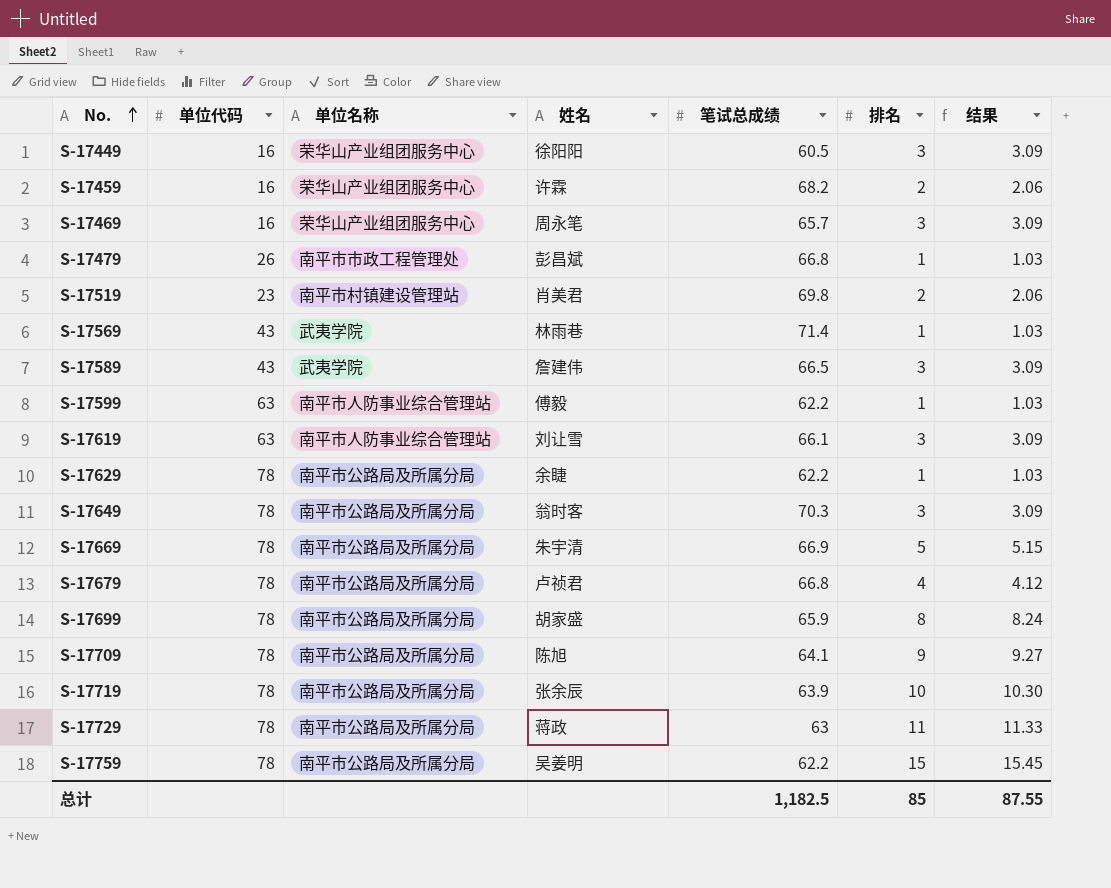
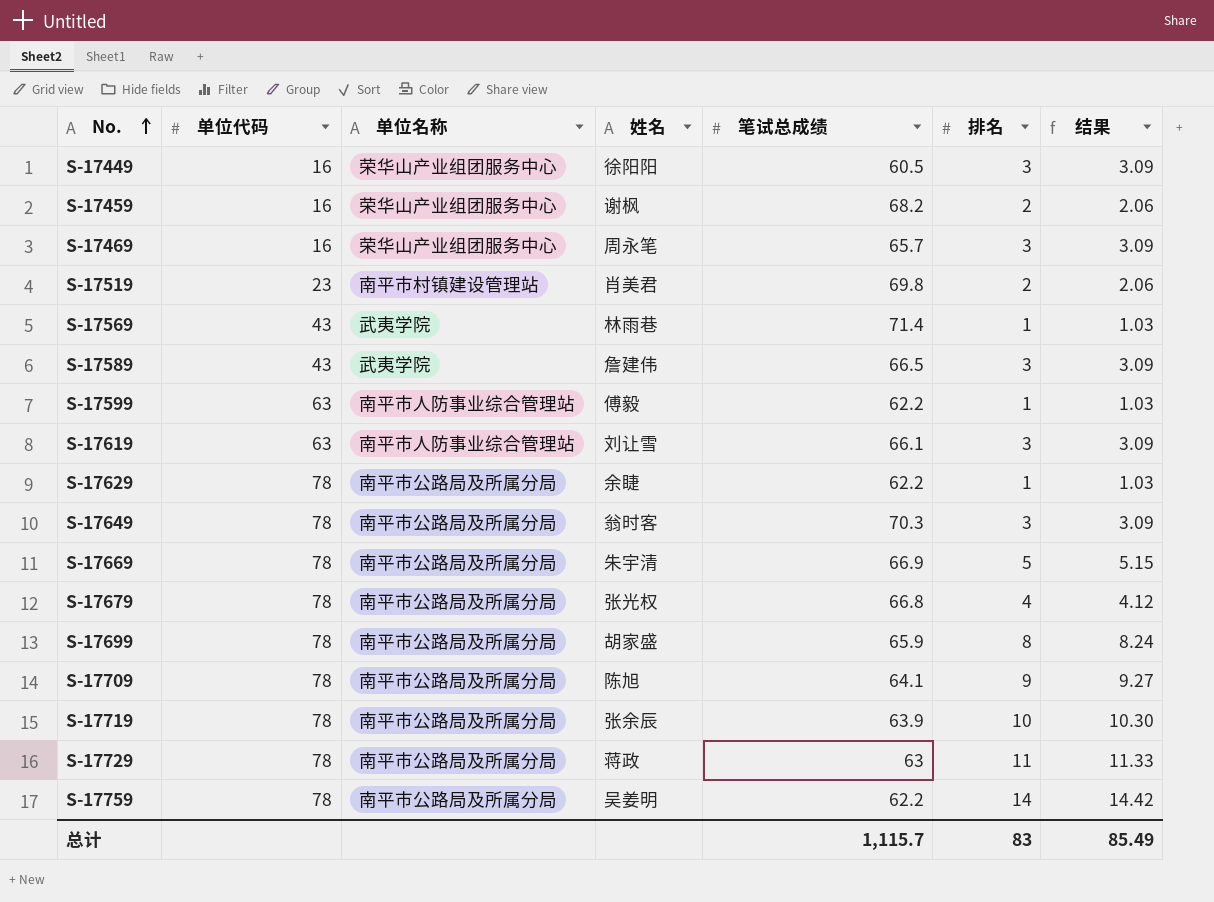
row S-17479: 26 | 南平市市政工程管理处 | 彭昌斌 | 66.8 | 1 | 1.03 -> none
S-17459 | 姓名: 许霖 -> 谢枫
S-17679 | 姓名: 卢祯君 -> 张光权
S-17759 | 排名: 15 -> 14
S-17759 | 结果: 15.45 -> 14.42
总计 | 笔试总成绩: 1,182.5 -> 1,115.7
总计 | 排名: 85 -> 83
总计 | 结果: 87.55 -> 85.49

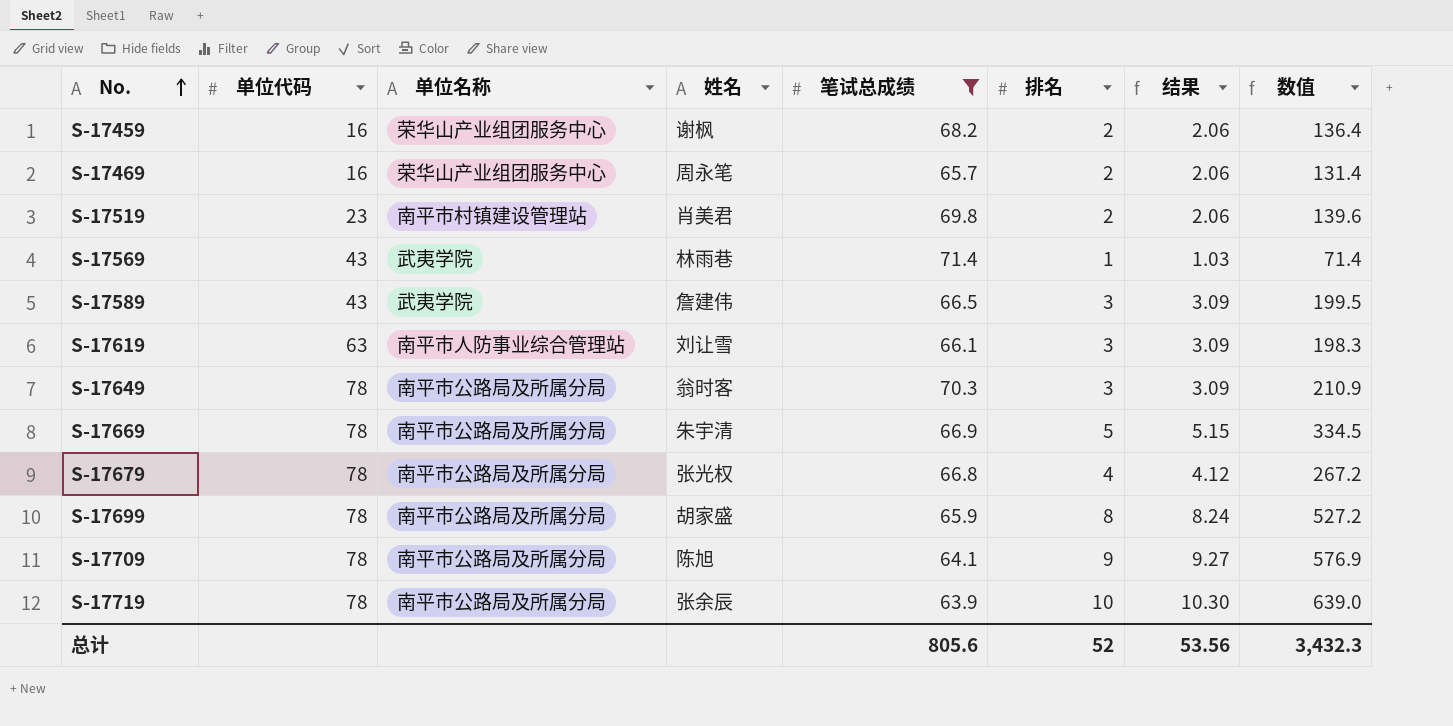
filter: none -> 笔试总成绩 >= 63.9
column 数值 | formula: none -> [笔试总成绩] * [排名]
S-17469 | 排名: 3 -> 2
S-17469 | 结果: 3.09 -> 2.06
总计 | 笔试总成绩: 1,115.7 -> 805.6
总计 | 排名: 83 -> 52
总计 | 结果: 85.49 -> 53.56

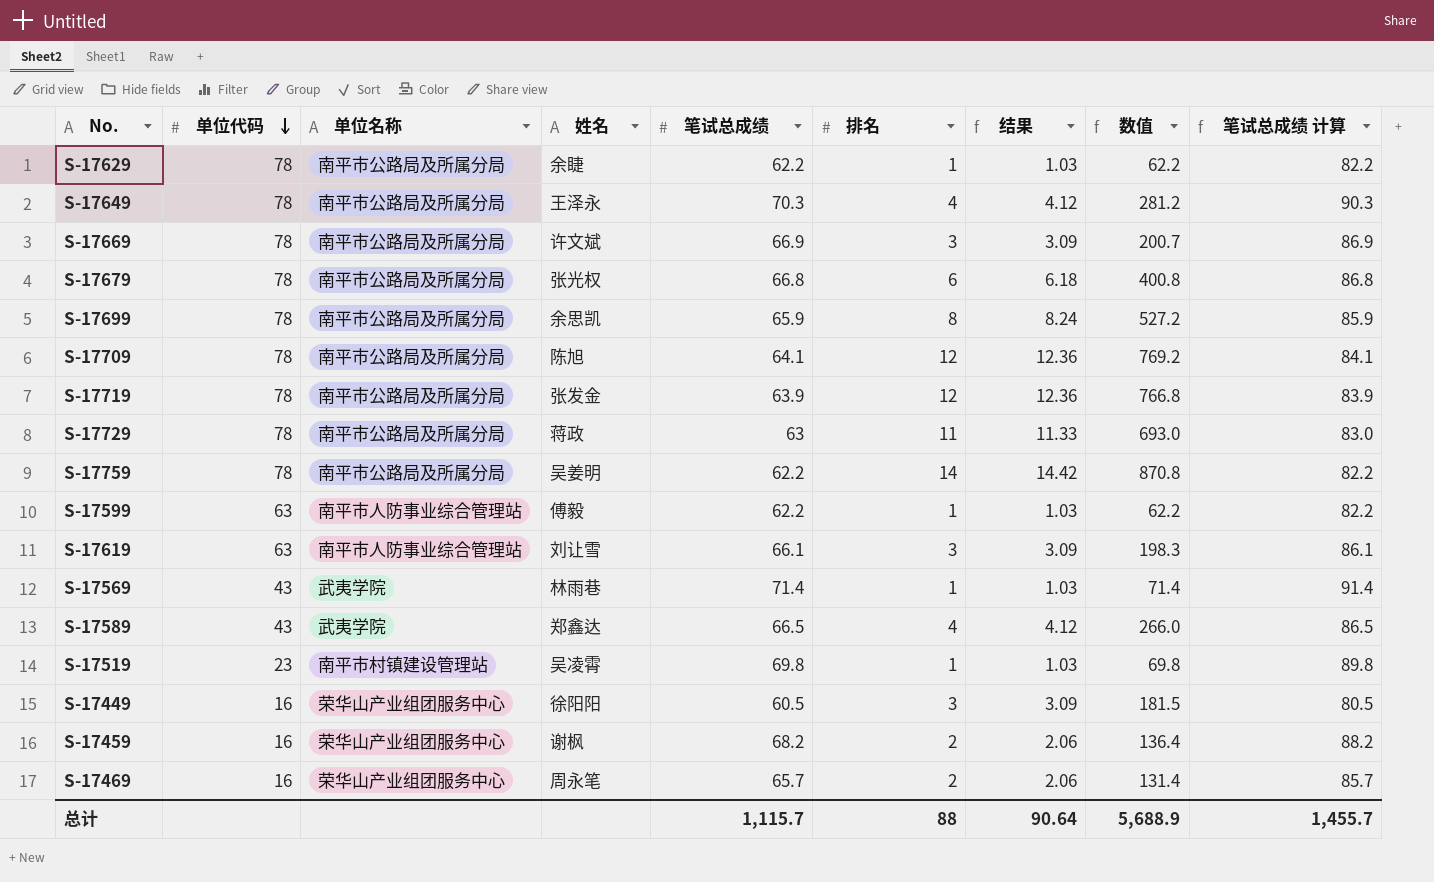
filter: 笔试总成绩 >= 63.9 -> none
row order: No. ascending -> 单位代码 descending
column 笔试总成绩 计算 | formula: none -> [笔试总成绩] + 20
S-17649 | 姓名: 翁时客 -> 王泽永
S-17649 | 排名: 3 -> 4
S-17649 | 结果: 3.09 -> 4.12
S-17649 | 数值: 210.9 -> 281.2
S-17669 | 姓名: 朱宇清 -> 许文斌
S-17669 | 排名: 5 -> 3
S-17669 | 结果: 5.15 -> 3.09
S-17669 | 数值: 334.5 -> 200.7
S-17679 | 排名: 4 -> 6
S-17679 | 结果: 4.12 -> 6.18
S-17679 | 数值: 267.2 -> 400.8
S-17699 | 姓名: 胡家盛 -> 余思凯
S-17709 | 排名: 9 -> 12
S-17709 | 结果: 9.27 -> 12.36
S-17709 | 数值: 576.9 -> 769.2
S-17719 | 姓名: 张余辰 -> 张发金
S-17719 | 排名: 10 -> 12
S-17719 | 结果: 10.30 -> 12.36
S-17719 | 数值: 639.0 -> 766.8
S-17589 | 姓名: 詹建伟 -> 郑鑫达
S-17589 | 排名: 3 -> 4
S-17589 | 结果: 3.09 -> 4.12
S-17589 | 数值: 199.5 -> 266.0
S-17519 | 姓名: 肖美君 -> 吴凌霄
S-17519 | 排名: 2 -> 1
S-17519 | 结果: 2.06 -> 1.03
S-17519 | 数值: 139.6 -> 69.8
总计 | 笔试总成绩: 805.6 -> 1,115.7
总计 | 排名: 52 -> 88
总计 | 结果: 53.56 -> 90.64
总计 | 数值: 3,432.3 -> 5,688.9

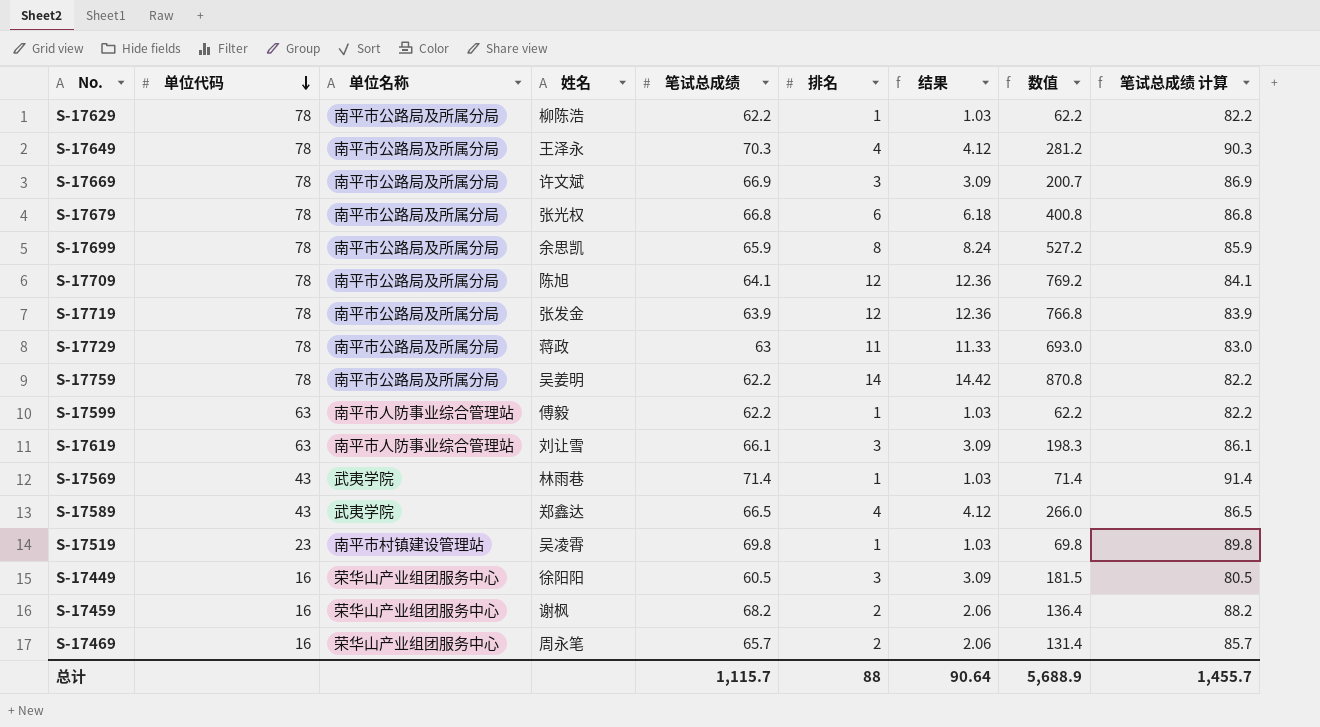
S-17629 | 姓名: 余睫 -> 柳陈浩

